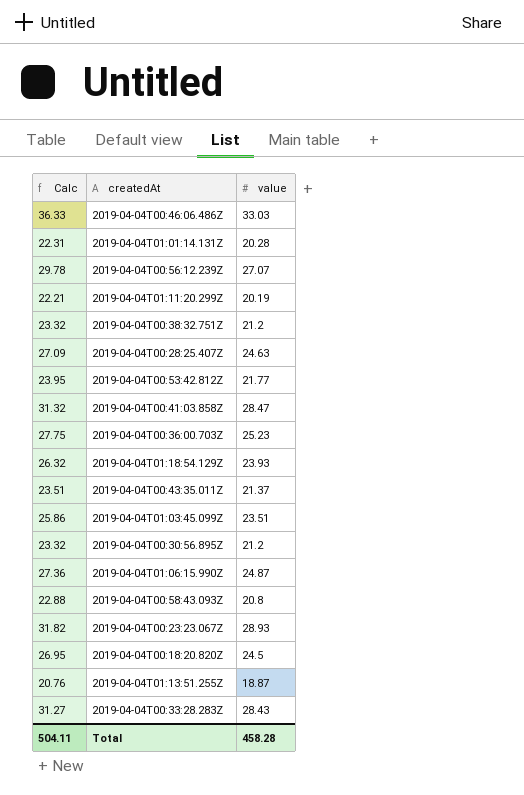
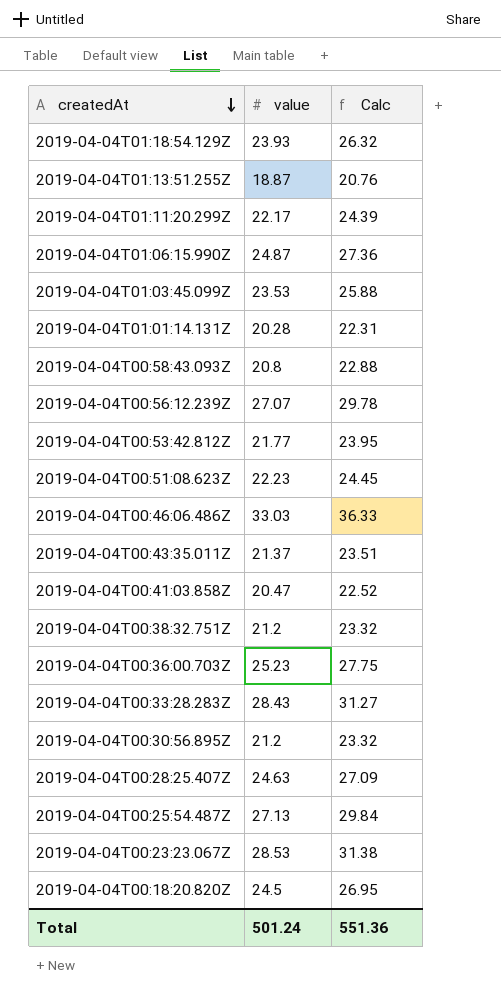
row order: none -> createdAt descending
column Calc | position: 1 -> 3
2019-04-04T01:11:20.299Z | value: 20.19 -> 22.17
2019-04-04T01:11:20.299Z | Calc: 22.21 -> 24.39
2019-04-04T01:03:45.099Z | value: 23.51 -> 23.53
2019-04-04T01:03:45.099Z | Calc: 25.86 -> 25.88
row 2019-04-04T00:51:08.623Z: none -> 22.23 | 24.45
2019-04-04T00:41:03.858Z | value: 28.47 -> 20.47
2019-04-04T00:41:03.858Z | Calc: 31.32 -> 22.52
row 2019-04-04T00:25:54.487Z: none -> 27.13 | 29.84
2019-04-04T00:23:23.067Z | value: 28.93 -> 28.53
2019-04-04T00:23:23.067Z | Calc: 31.82 -> 31.38
Total | value: 458.28 -> 501.24
Total | Calc: 504.11 -> 551.36

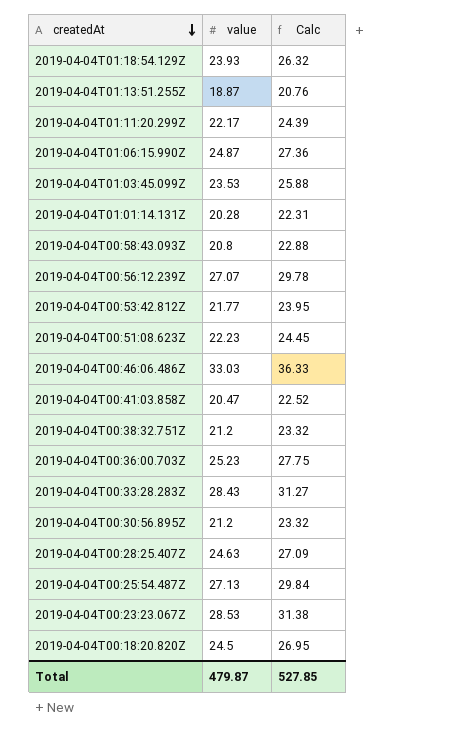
row 2019-04-04T00:43:35.011Z: 21.37 | 23.51 -> none
Total | value: 501.24 -> 479.87
Total | Calc: 551.36 -> 527.85

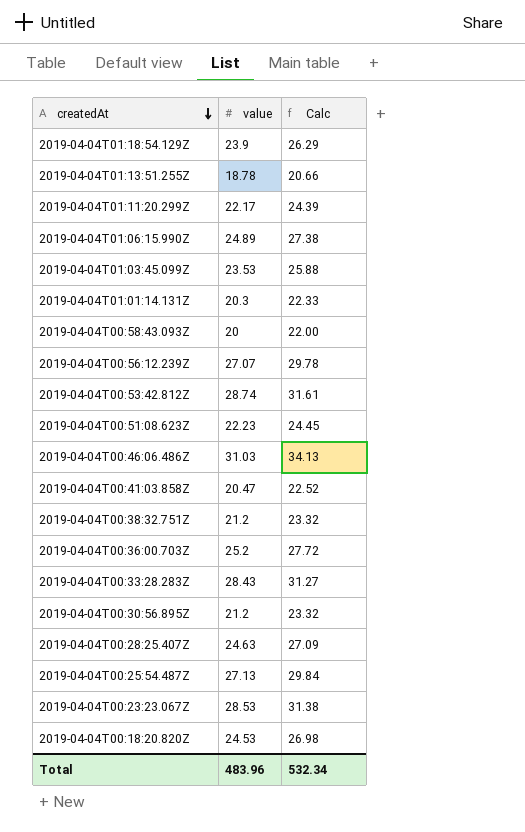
2019-04-04T01:18:54.129Z | value: 23.93 -> 23.9
2019-04-04T01:18:54.129Z | Calc: 26.32 -> 26.29
2019-04-04T01:13:51.255Z | value: 18.87 -> 18.78
2019-04-04T01:13:51.255Z | Calc: 20.76 -> 20.66
2019-04-04T01:06:15.990Z | value: 24.87 -> 24.89
2019-04-04T01:06:15.990Z | Calc: 27.36 -> 27.38
2019-04-04T01:01:14.131Z | value: 20.28 -> 20.3
2019-04-04T01:01:14.131Z | Calc: 22.31 -> 22.33
2019-04-04T00:58:43.093Z | value: 20.8 -> 20
2019-04-04T00:58:43.093Z | Calc: 22.88 -> 22.00
2019-04-04T00:53:42.812Z | value: 21.77 -> 28.74
2019-04-04T00:53:42.812Z | Calc: 23.95 -> 31.61
2019-04-04T00:46:06.486Z | value: 33.03 -> 31.03
2019-04-04T00:46:06.486Z | Calc: 36.33 -> 34.13
2019-04-04T00:36:00.703Z | value: 25.23 -> 25.2
2019-04-04T00:36:00.703Z | Calc: 27.75 -> 27.72
2019-04-04T00:18:20.820Z | value: 24.5 -> 24.53
2019-04-04T00:18:20.820Z | Calc: 26.95 -> 26.98
Total | value: 479.87 -> 483.96
Total | Calc: 527.85 -> 532.34

